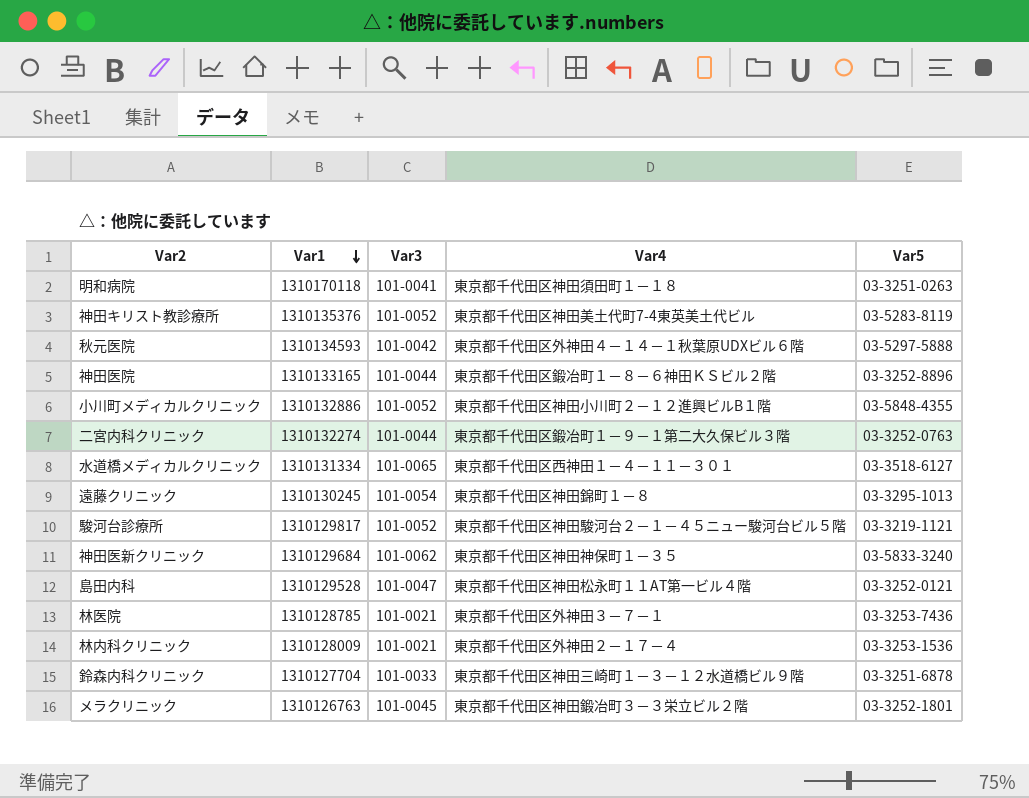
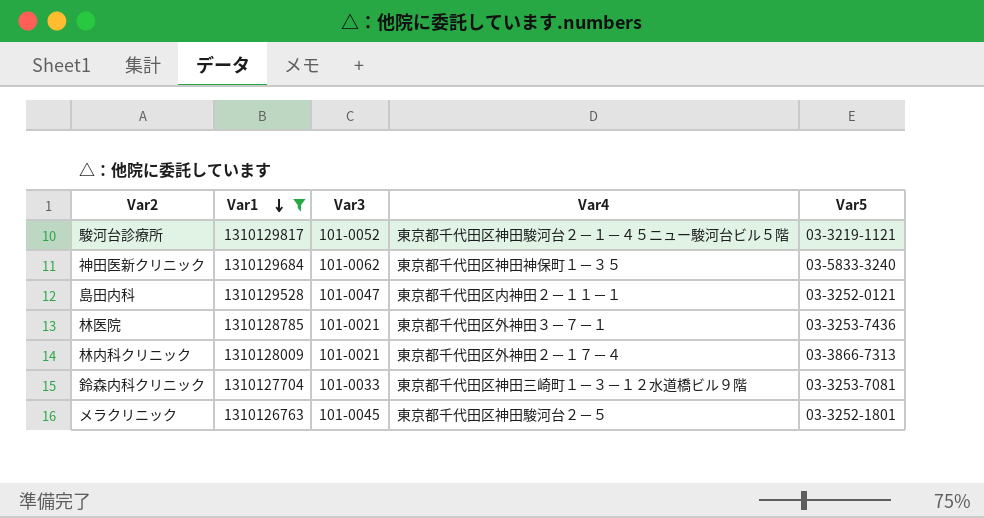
filter: none -> Var1 <= 1310129817
島田内科 | Var4: 東京都千代田区神田松永町１１AT第一ビル４階 -> 東京都千代田区内神田２－１１－１
林内科クリニック | Var5: 03-3253-1536 -> 03-3866-7313
鈴森内科クリニック | Var5: 03-3251-6878 -> 03-3253-7081
メラクリニック | Var4: 東京都千代田区神田鍛冶町３－３栄立ビル２階 -> 東京都千代田区神田駿河台２－５

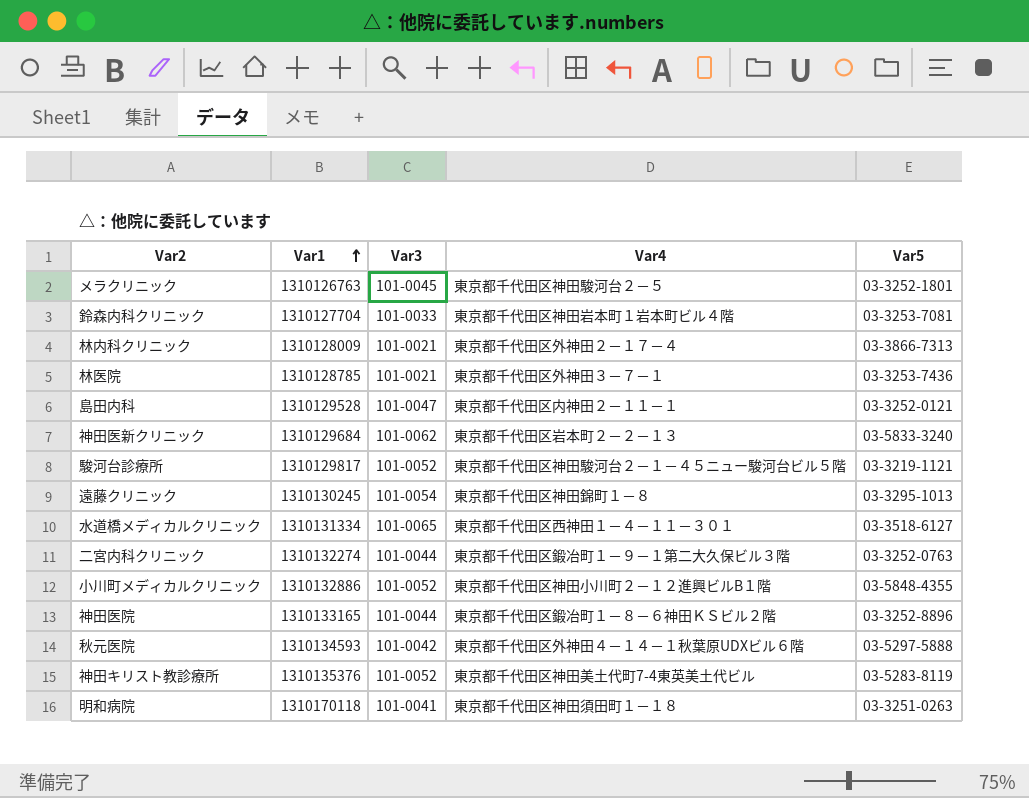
filter: Var1 <= 1310129817 -> none
row order: Var1 descending -> Var1 ascending
鈴森内科クリニック | Var4: 東京都千代田区神田三崎町１－３－１２水道橋ビル９階 -> 東京都千代田区神田岩本町１岩本町ビル４階
神田医新クリニック | Var4: 東京都千代田区神田神保町１－３５ -> 東京都千代田区岩本町２－２－１３

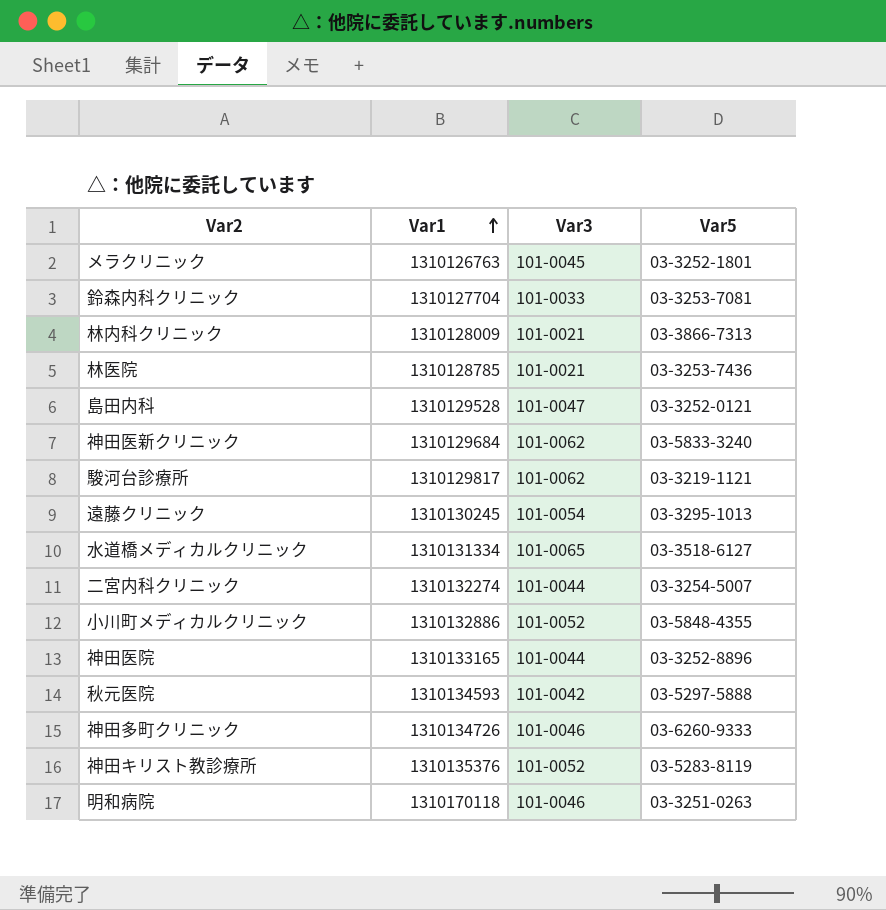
column Var4 | position: 4 -> none
駿河台診療所 | Var3: 101-0052 -> 101-0062
二宮内科クリニック | Var5: 03-3252-0763 -> 03-3254-5007
row 神田多町クリニック: none -> 1310134726 | 101-0046 | 03-6260-9333
明和病院 | Var3: 101-0041 -> 101-0046

